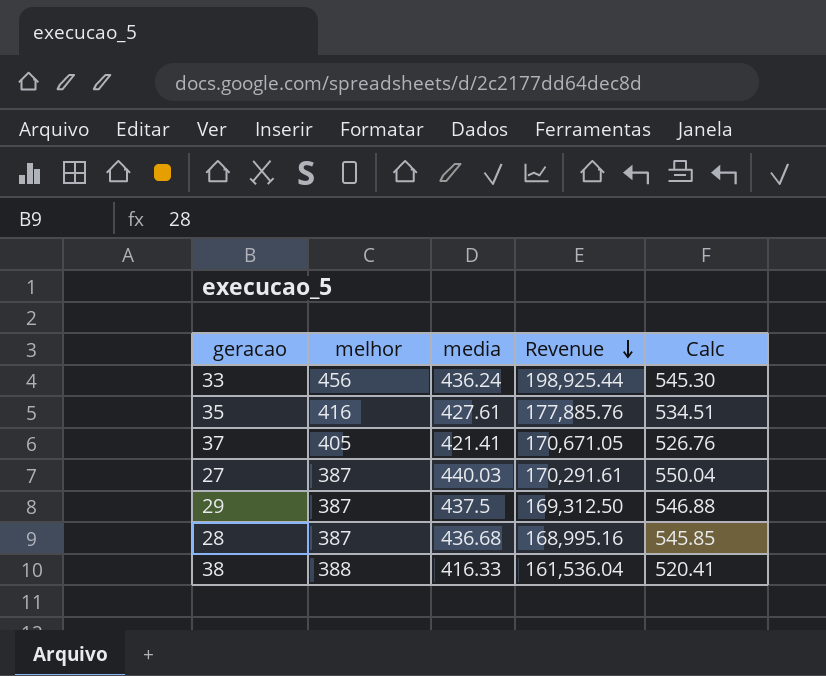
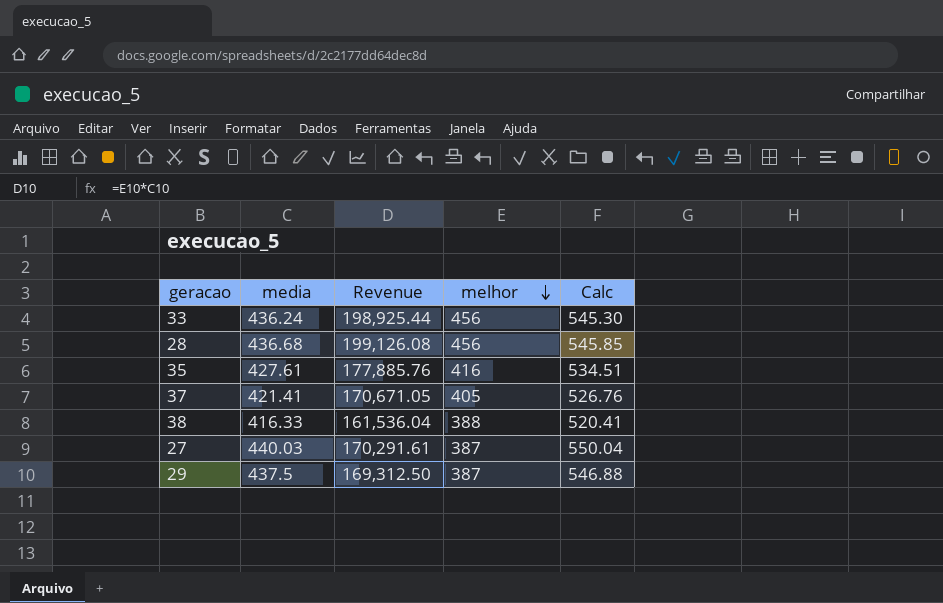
row order: Revenue descending -> melhor descending
column melhor | position: 2 -> 4
28 | Revenue: 168,995.16 -> 199,126.08
28 | melhor: 387 -> 456

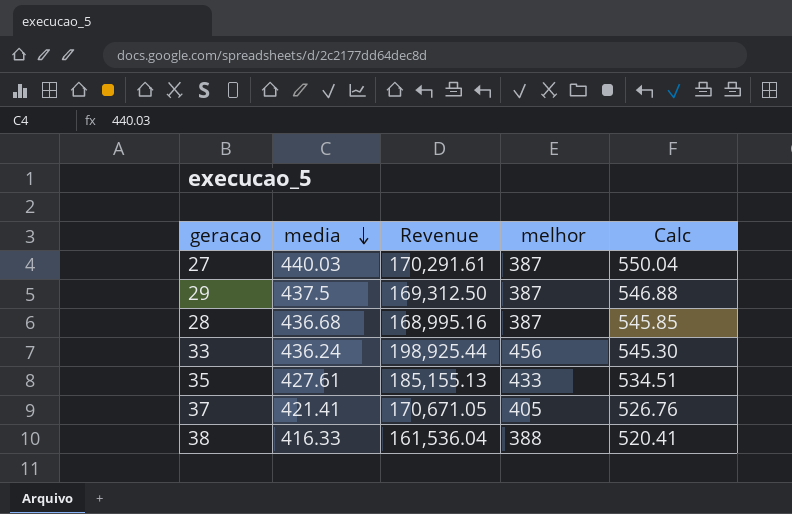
row order: melhor descending -> media descending
28 | Revenue: 199,126.08 -> 168,995.16
28 | melhor: 456 -> 387
35 | Revenue: 177,885.76 -> 185,155.13
35 | melhor: 416 -> 433

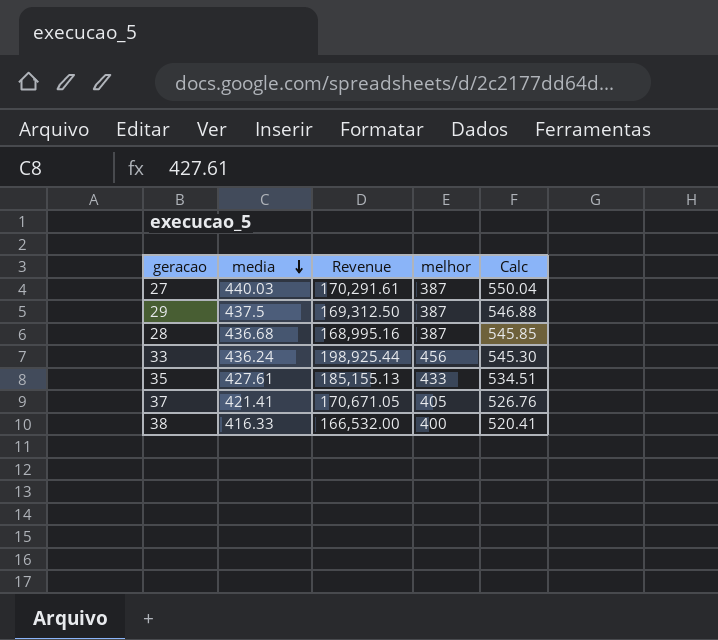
38 | Revenue: 161,536.04 -> 166,532.00
38 | melhor: 388 -> 400

